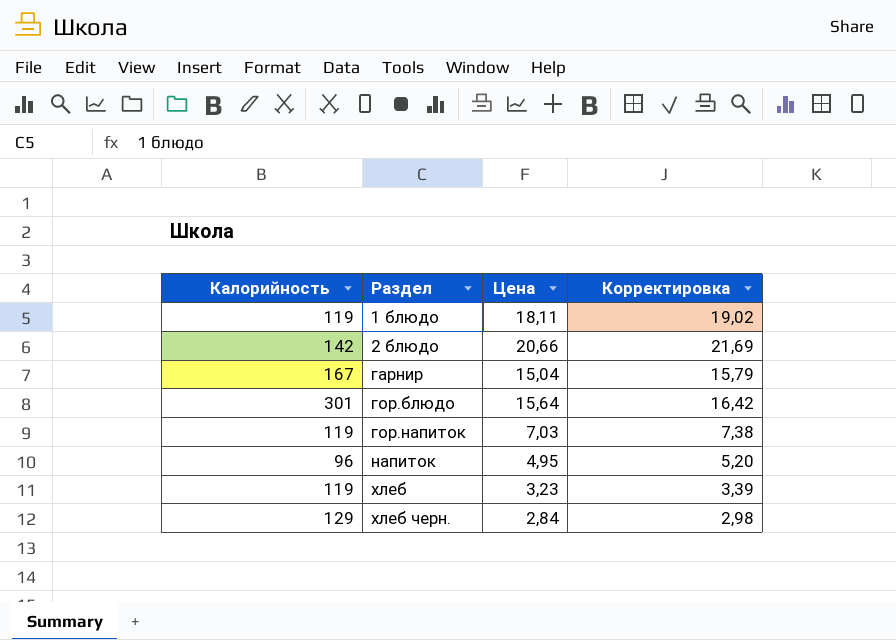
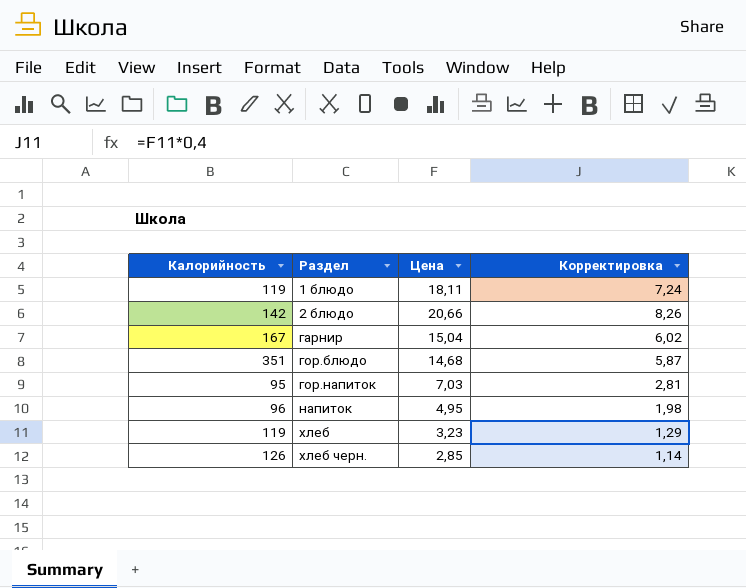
column Корректировка | formula: [Цена] * 1,05 -> [Цена] * 0,4
гор.блюдо | Калорийность: 301 -> 351
гор.блюдо | Цена: 15,64 -> 14,68
гор.напиток | Калорийность: 119 -> 95
хлеб черн. | Калорийность: 129 -> 126
хлеб черн. | Цена: 2,84 -> 2,85

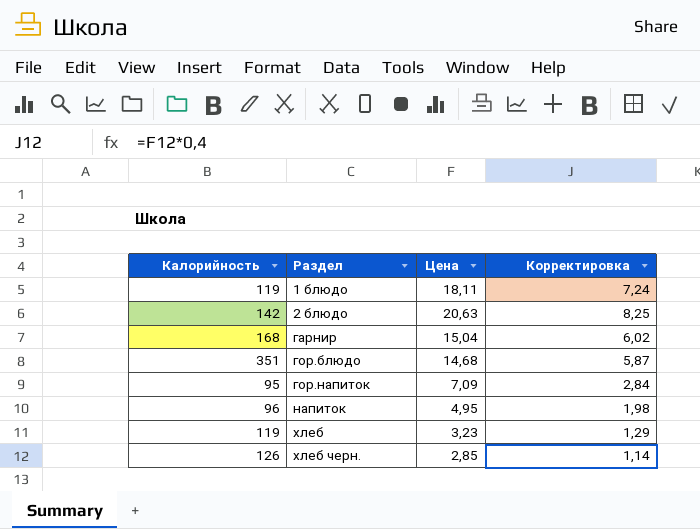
2 блюдо | Цена: 20,66 -> 20,63
2 блюдо | Корректировка: 8,26 -> 8,25
гарнир | Калорийность: 167 -> 168
гор.напиток | Цена: 7,03 -> 7,09
гор.напиток | Корректировка: 2,81 -> 2,84

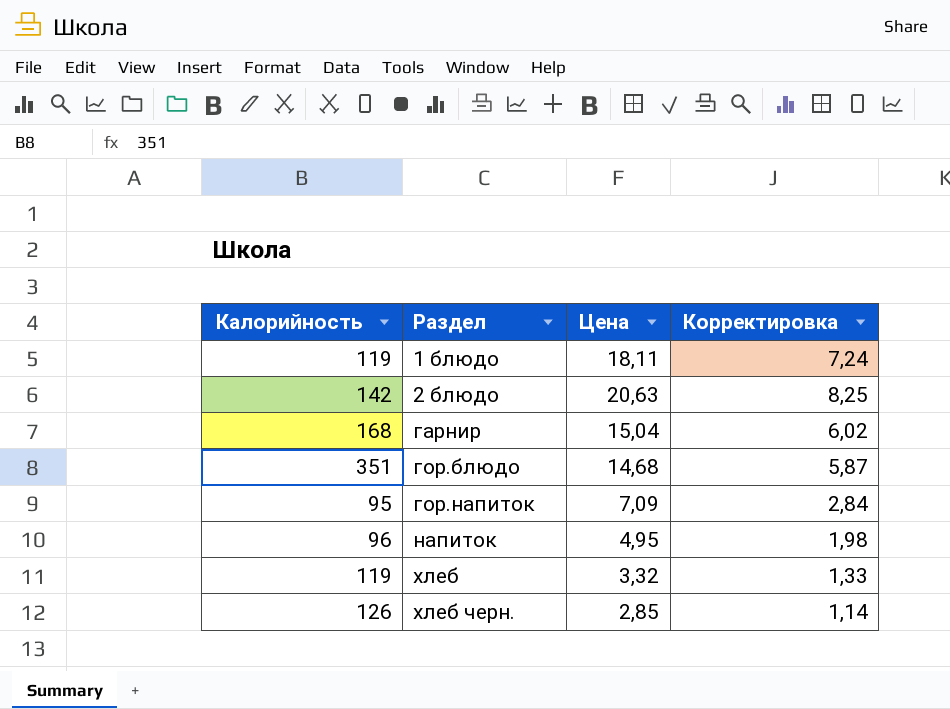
хлеб | Цена: 3,23 -> 3,32
хлеб | Корректировка: 1,29 -> 1,33

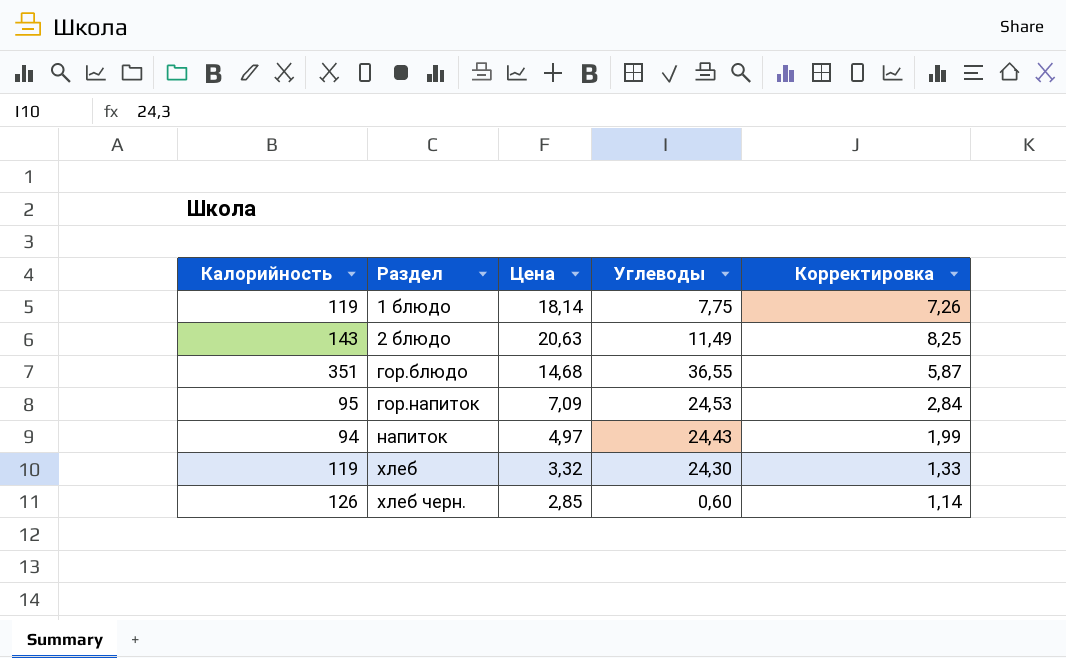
column Углеводы | position: none -> 4
row гарнир: 168 | 15,04 | 6,02 -> none
1 блюдо | Цена: 18,11 -> 18,14
1 блюдо | Корректировка: 7,24 -> 7,26
2 блюдо | Калорийность: 142 -> 143
напиток | Калорийность: 96 -> 94
напиток | Цена: 4,95 -> 4,97
напиток | Корректировка: 1,98 -> 1,99

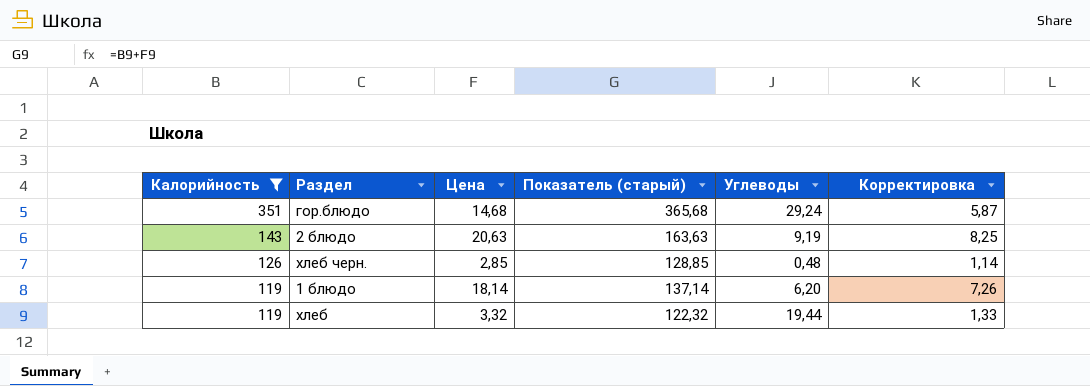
filter: none -> Калорийность >= 119
row order: Раздел ascending -> Калорийность descending
column Показатель (старый) | formula: none -> [Калорийность] + [Цена]
гор.блюдо | Углеводы: 36,55 -> 29,24
2 блюдо | Углеводы: 11,49 -> 9,19
хлеб черн. | Углеводы: 0,60 -> 0,48
1 блюдо | Углеводы: 7,75 -> 6,20
хлеб | Углеводы: 24,30 -> 19,44

